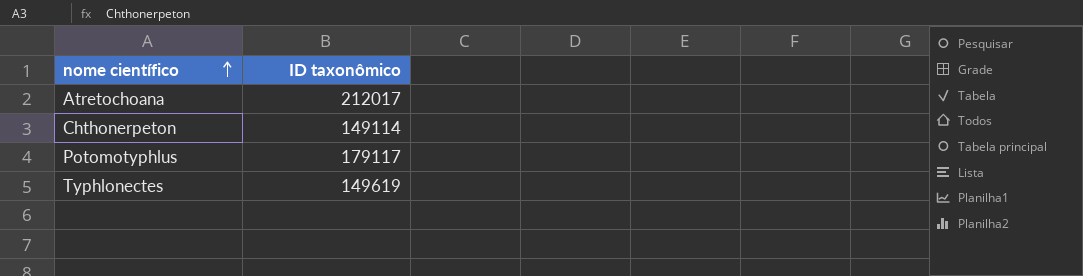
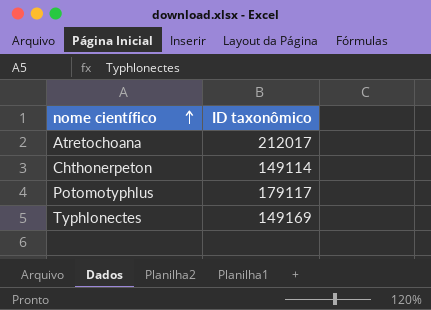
Typhlonectes | ID taxonômico: 149619 -> 149169

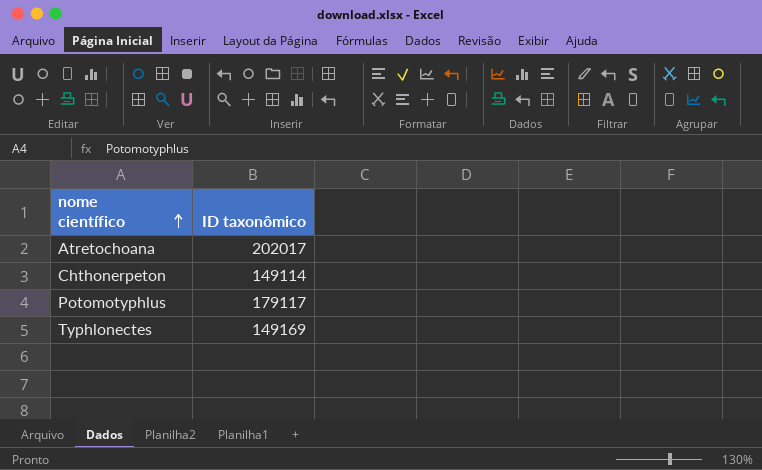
Atretochoana | ID taxonômico: 212017 -> 202017

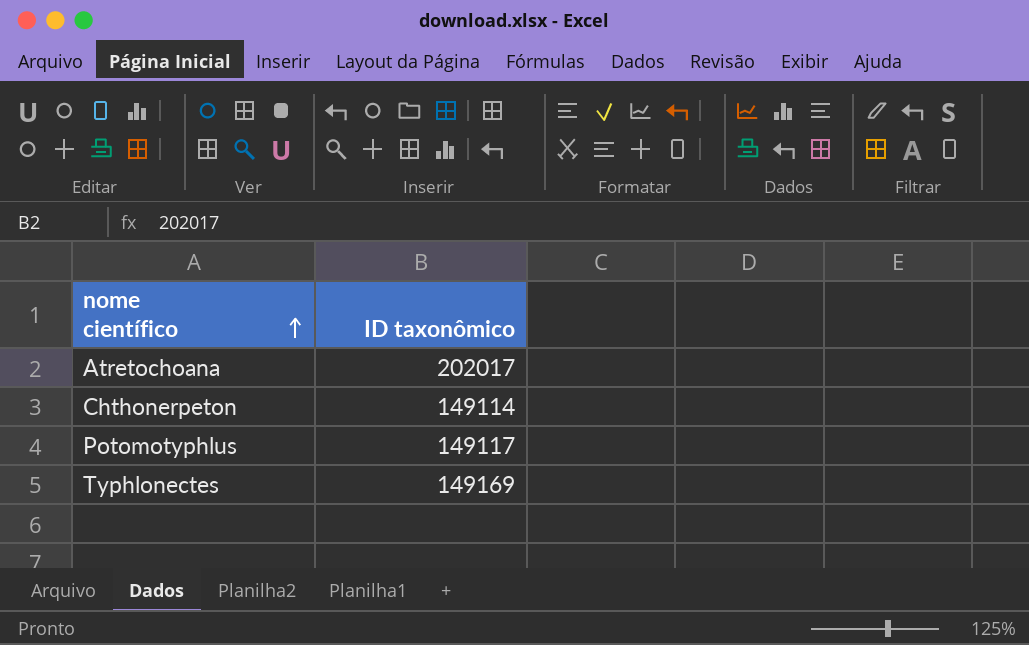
Potomotyphlus | ID taxonômico: 179117 -> 149117

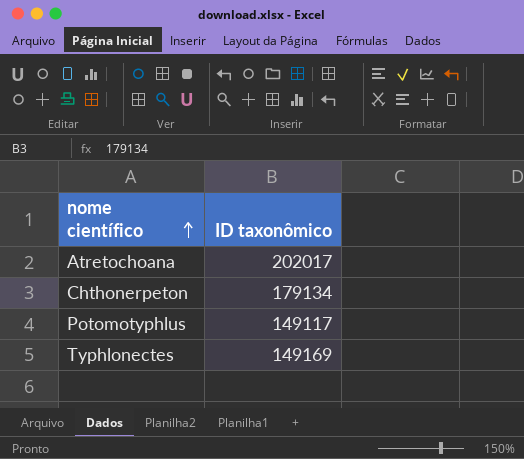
Chthonerpeton | ID taxonômico: 149114 -> 179134

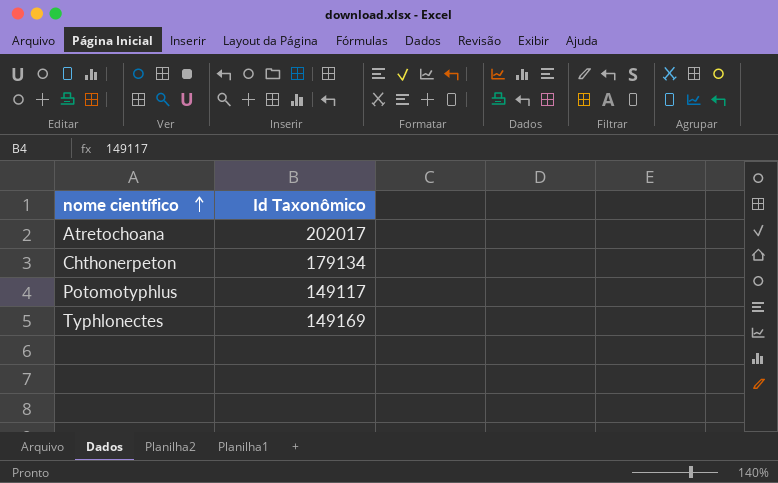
column name: ID taxonômico -> Id Taxonômico

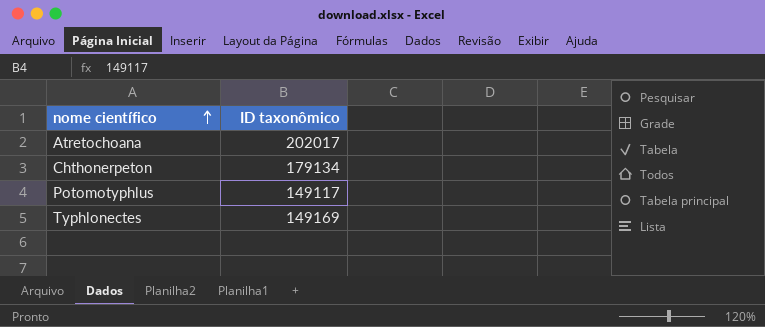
column name: Id Taxonômico -> ID taxonômico

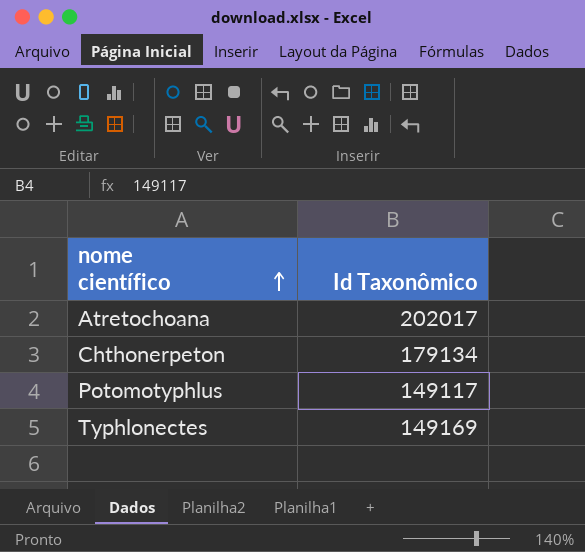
column name: ID taxonômico -> Id Taxonômico

